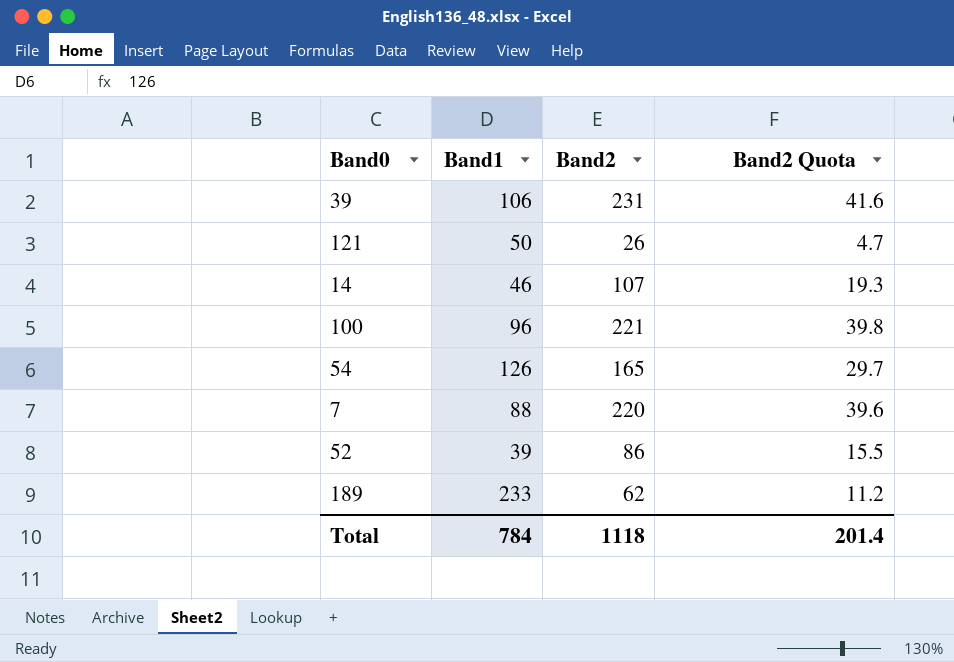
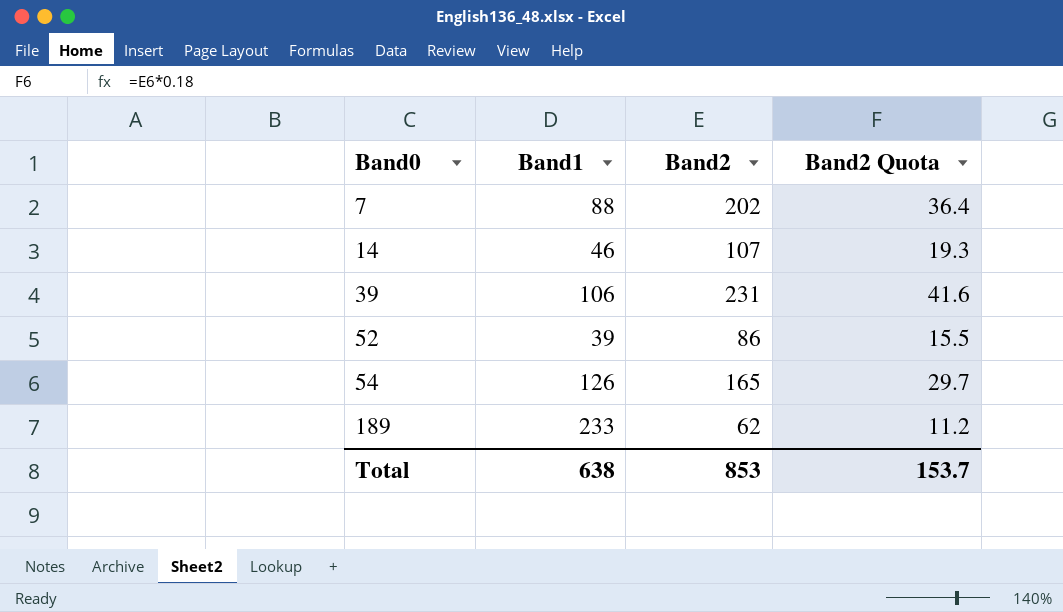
row order: none -> Band0 ascending
row 121: 50 | 26 | 4.7 -> none
row 100: 96 | 221 | 39.8 -> none
7 | Band2: 220 -> 202
7 | Band2 Quota: 39.6 -> 36.4
Total | Band1: 784 -> 638
Total | Band2: 1118 -> 853
Total | Band2 Quota: 201.4 -> 153.7

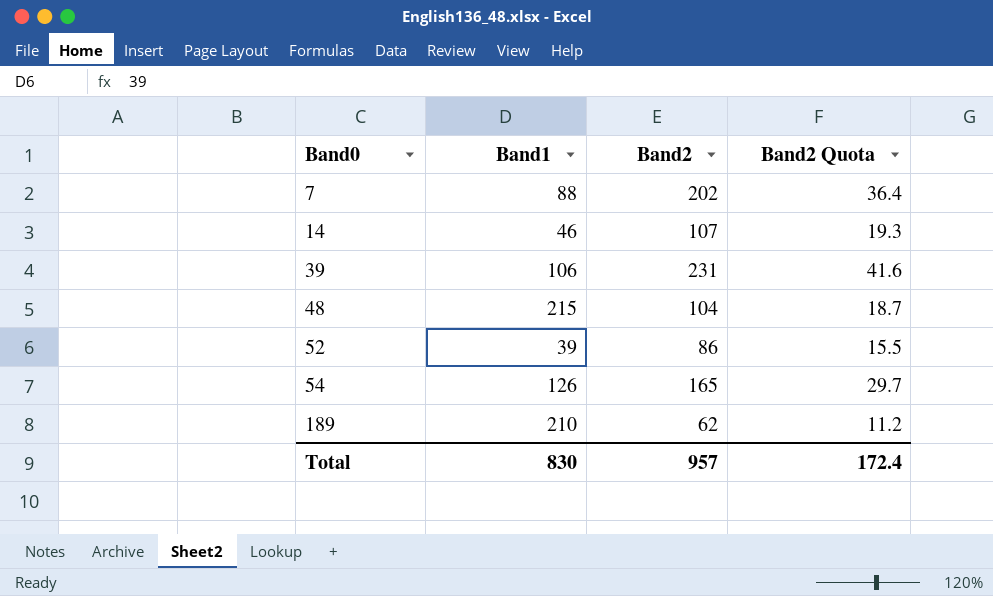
row 48: none -> 215 | 104 | 18.7
189 | Band1: 233 -> 210
Total | Band1: 638 -> 830
Total | Band2: 853 -> 957
Total | Band2 Quota: 153.7 -> 172.4

